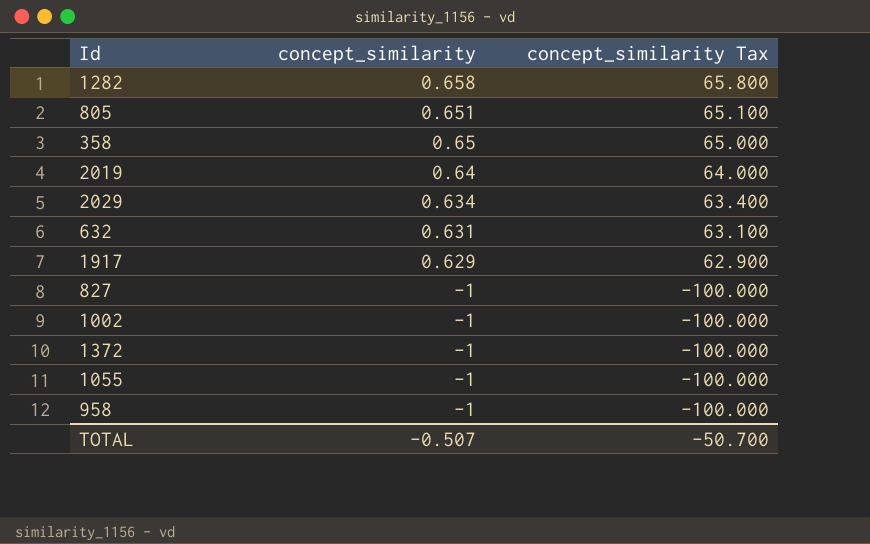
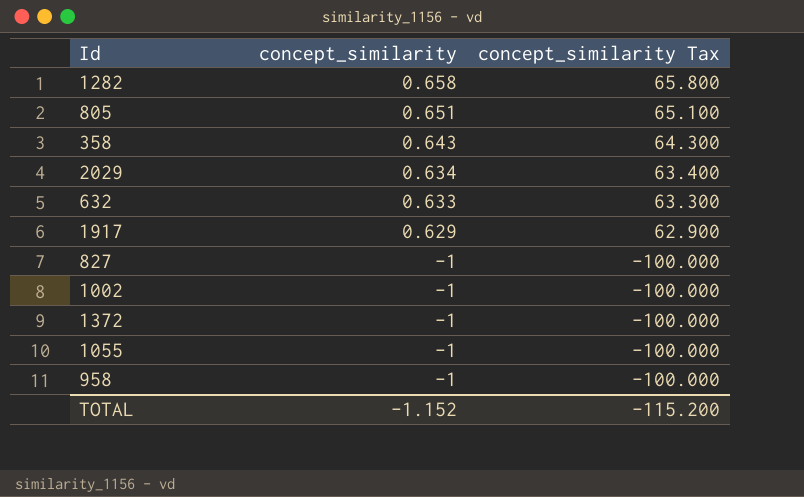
row 2019: 0.64 | 64.000 -> none
358 | concept_similarity: 0.65 -> 0.643
358 | concept_similarity Tax: 65.000 -> 64.300
632 | concept_similarity: 0.631 -> 0.633
632 | concept_similarity Tax: 63.100 -> 63.300
TOTAL | concept_similarity: -0.507 -> -1.152
TOTAL | concept_similarity Tax: -50.700 -> -115.200

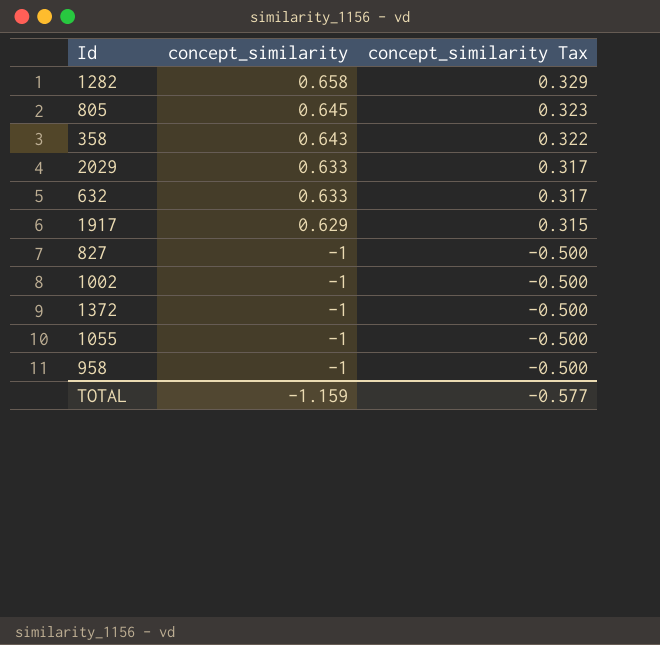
column concept_similarity Tax | formula: [concept_similarity] * 100 -> [concept_similarity] * 0.5
805 | concept_similarity: 0.651 -> 0.645
2029 | concept_similarity: 0.634 -> 0.633
TOTAL | concept_similarity: -1.152 -> -1.159
TOTAL | concept_similarity Tax: -115.200 -> -0.577

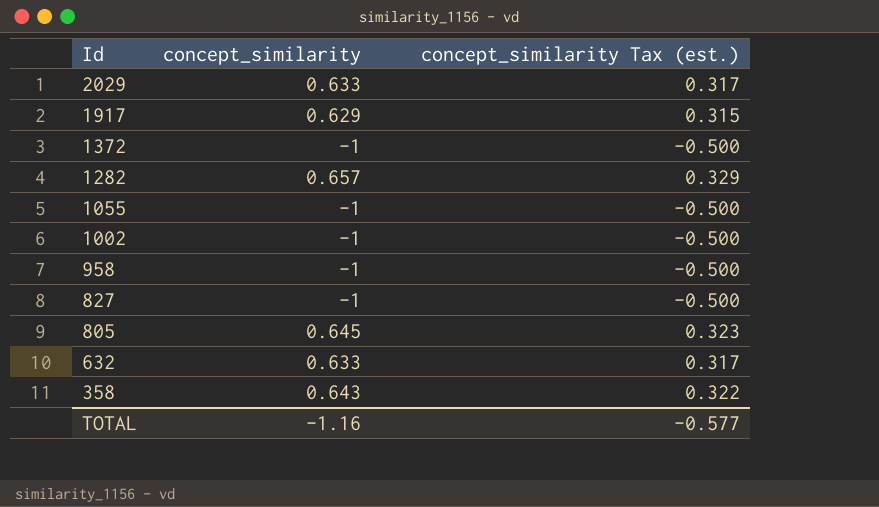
row order: concept_similarity descending -> Id descending
column name: concept_similarity Tax -> concept_similarity Tax (est.)
1282 | concept_similarity: 0.658 -> 0.657
TOTAL | concept_similarity: -1.159 -> -1.16

